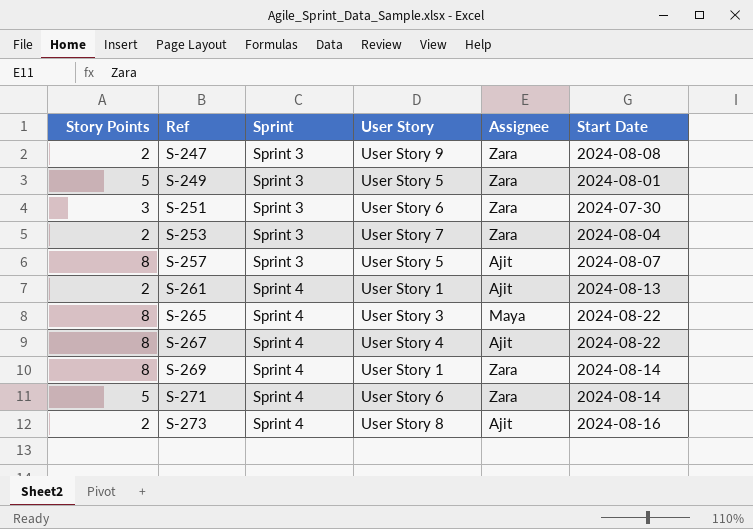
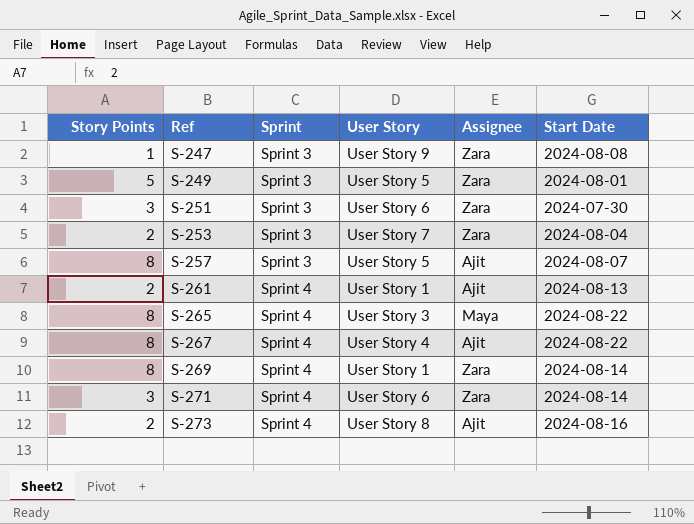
S-247 | Story Points: 2 -> 1
S-271 | Story Points: 5 -> 3

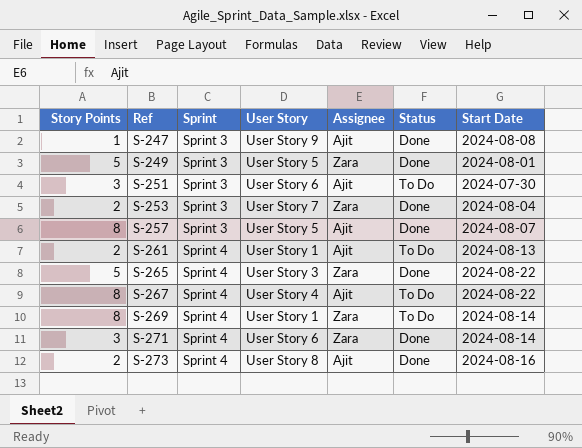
column Status | position: none -> 6
S-247 | Assignee: Zara -> Ajit
S-251 | Assignee: Zara -> Ajit
S-265 | Story Points: 8 -> 5
S-265 | Assignee: Maya -> Zara

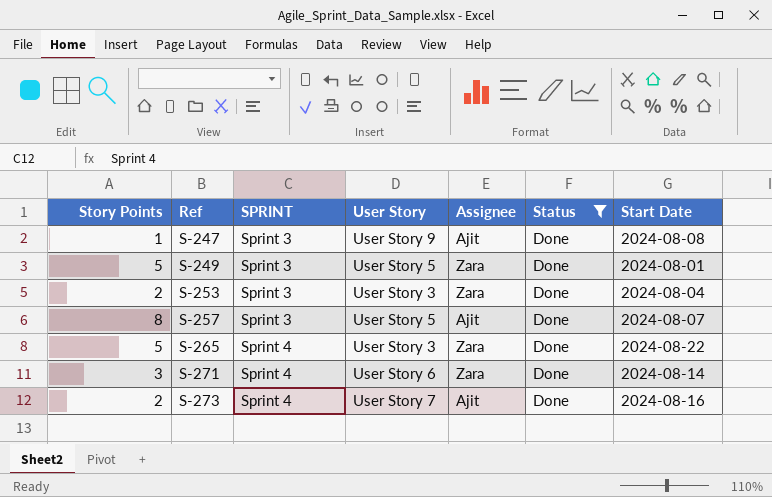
filter: none -> Status = Done
column name: Sprint -> SPRINT
S-253 | User Story: User Story 7 -> User Story 3
S-273 | User Story: User Story 8 -> User Story 7

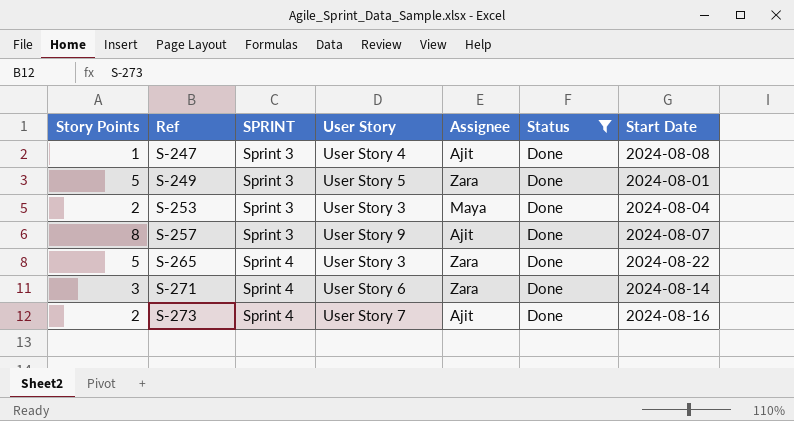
S-247 | User Story: User Story 9 -> User Story 4
S-253 | Assignee: Zara -> Maya
S-257 | User Story: User Story 5 -> User Story 9

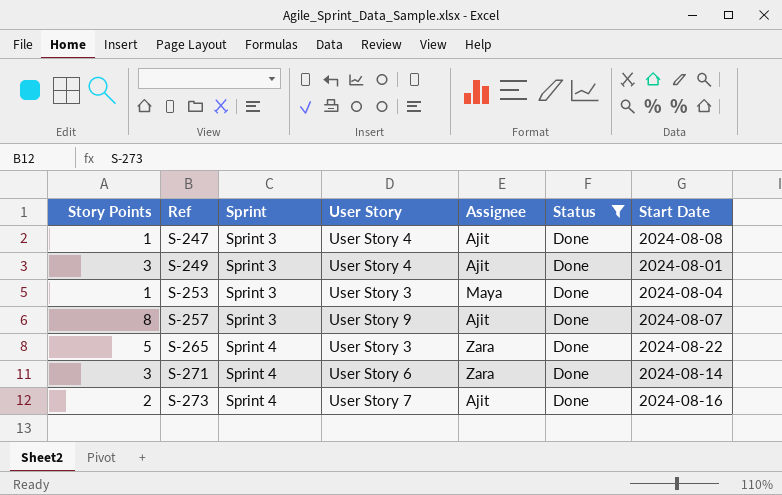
column name: SPRINT -> Sprint
S-249 | Story Points: 5 -> 3
S-249 | User Story: User Story 5 -> User Story 4
S-249 | Assignee: Zara -> Ajit
S-253 | Story Points: 2 -> 1

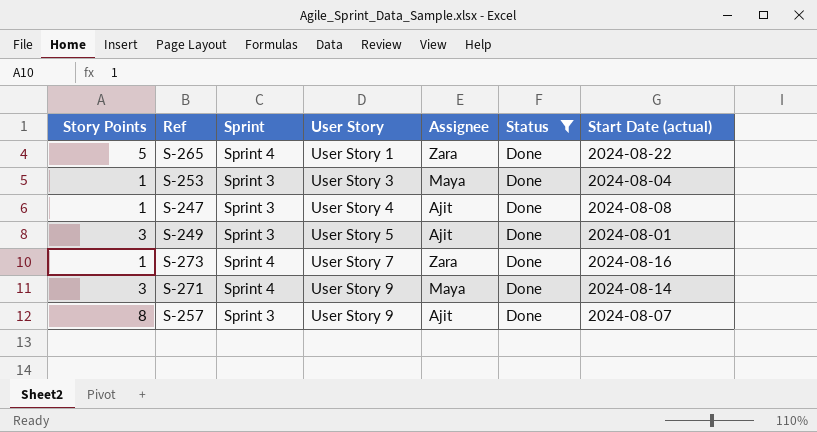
row order: Ref ascending -> User Story ascending
column name: Start Date -> Start Date (actual)
S-265 | User Story: User Story 3 -> User Story 1
S-249 | User Story: User Story 4 -> User Story 5
S-273 | Story Points: 2 -> 1
S-273 | Assignee: Ajit -> Zara
S-271 | User Story: User Story 6 -> User Story 9
S-271 | Assignee: Zara -> Maya

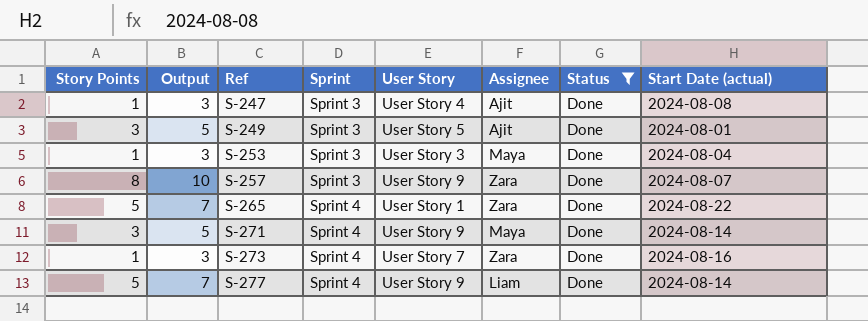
row order: User Story ascending -> Ref ascending
column Output | formula: none -> [Story Points] + 2
S-257 | Assignee: Ajit -> Zara
row S-277: none -> 5 | 7 | Sprint 4 | User Story 9 | Liam | Done | 2024-08-14

